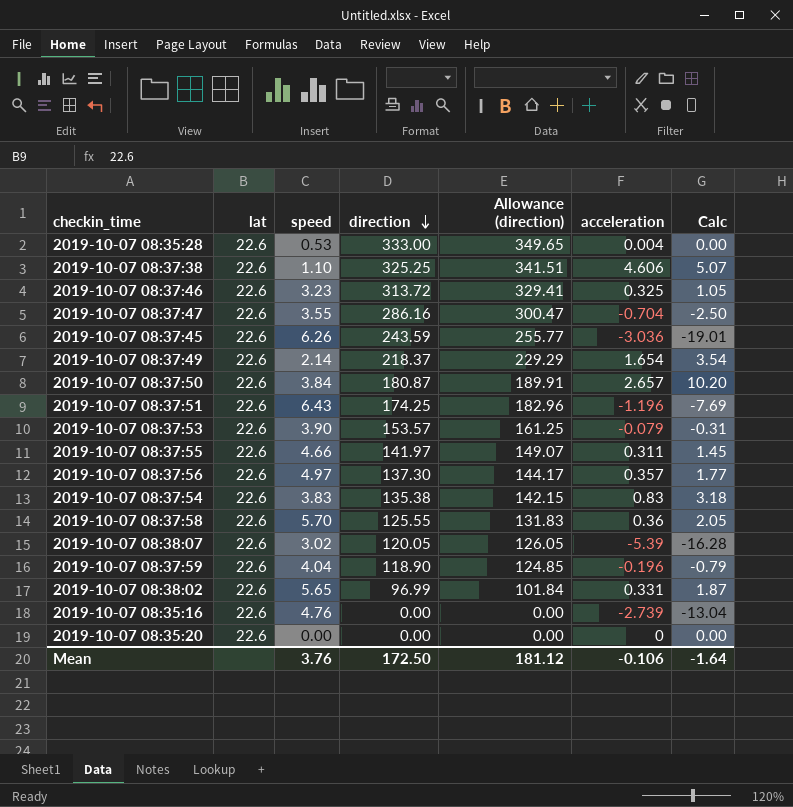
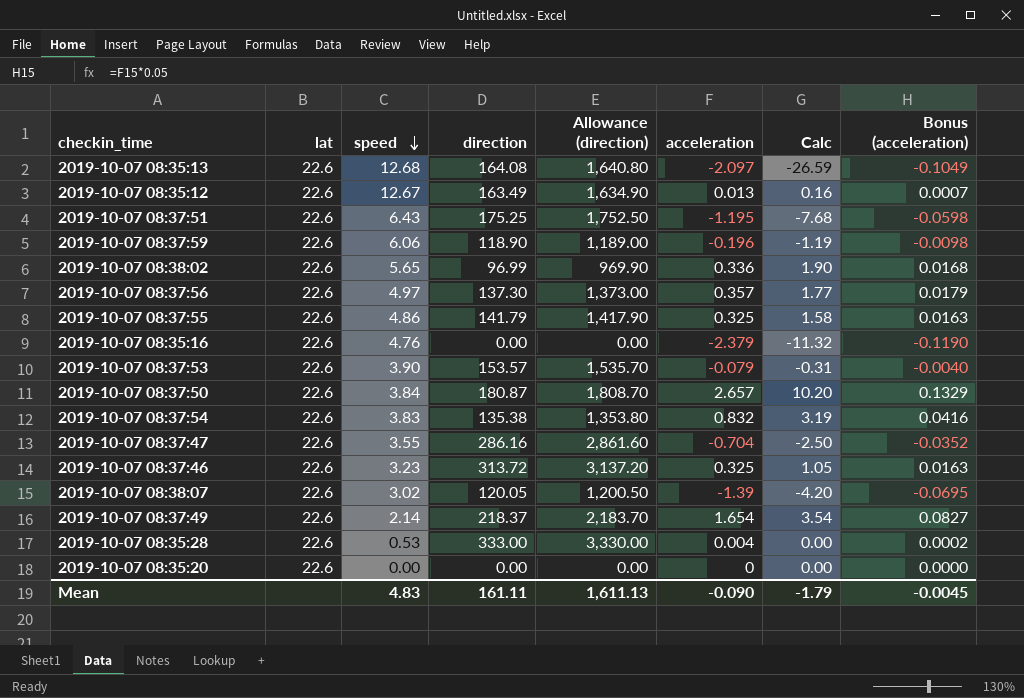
row order: direction descending -> speed descending
column Allowance (direction) | formula: [direction] * 1.05 -> [direction] * 10
column Bonus (acceleration) | formula: none -> [acceleration] * 0.05
row 2019-10-07 08:37:38: 22.6 | 1.10 | 325.25 | 341.51 | 4.606 | 5.07 -> none
row 2019-10-07 08:37:45: 22.6 | 6.26 | 243.59 | 255.77 | -3.036 | -19.01 -> none
row 2019-10-07 08:37:58: 22.6 | 5.70 | 125.55 | 131.83 | 0.36 | 2.05 -> none
row 2019-10-07 08:35:13: none -> 22.6 | 12.68 | 164.08 | 1,640.80 | -2.097 | -26.59 | -0.1049
row 2019-10-07 08:35:12: none -> 22.6 | 12.67 | 163.49 | 1,634.90 | 0.013 | 0.16 | 0.0007
2019-10-07 08:37:51 | direction: 174.25 -> 175.25
2019-10-07 08:37:51 | acceleration: -1.196 -> -1.195
2019-10-07 08:37:51 | Calc: -7.69 -> -7.68
2019-10-07 08:37:59 | speed: 4.04 -> 6.06
2019-10-07 08:37:59 | Calc: -0.79 -> -1.19
2019-10-07 08:38:02 | acceleration: 0.331 -> 0.336
2019-10-07 08:38:02 | Calc: 1.87 -> 1.90
2019-10-07 08:37:55 | speed: 4.66 -> 4.86
2019-10-07 08:37:55 | direction: 141.97 -> 141.79
2019-10-07 08:37:55 | acceleration: 0.311 -> 0.325
2019-10-07 08:37:55 | Calc: 1.45 -> 1.58
2019-10-07 08:35:16 | acceleration: -2.739 -> -2.379
2019-10-07 08:35:16 | Calc: -13.04 -> -11.32
2019-10-07 08:37:54 | acceleration: 0.83 -> 0.832
2019-10-07 08:37:54 | Calc: 3.18 -> 3.19
2019-10-07 08:38:07 | acceleration: -5.39 -> -1.39
2019-10-07 08:38:07 | Calc: -16.28 -> -4.20
Mean | speed: 3.76 -> 4.83
Mean | direction: 172.50 -> 161.11
Mean | Allowance (direction): 181.12 -> 1,611.13
Mean | acceleration: -0.106 -> -0.090
Mean | Calc: -1.64 -> -1.79

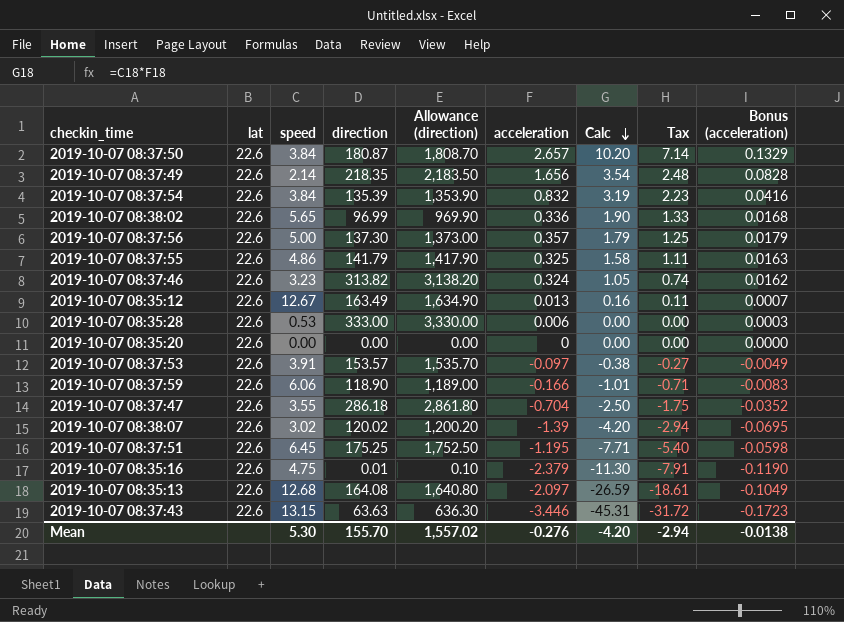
row order: speed descending -> Calc descending
column Tax | formula: none -> [Calc] * 0.7
2019-10-07 08:37:49 | direction: 218.37 -> 218.35
2019-10-07 08:37:49 | Allowance (direction): 2,183.70 -> 2,183.50
2019-10-07 08:37:49 | acceleration: 1.654 -> 1.656
2019-10-07 08:37:49 | Bonus (acceleration): 0.0827 -> 0.0828
2019-10-07 08:37:54 | speed: 3.83 -> 3.84
2019-10-07 08:37:54 | direction: 135.38 -> 135.39
2019-10-07 08:37:54 | Allowance (direction): 1,353.80 -> 1,353.90
2019-10-07 08:37:56 | speed: 4.97 -> 5.00
2019-10-07 08:37:56 | Calc: 1.77 -> 1.79
2019-10-07 08:37:46 | direction: 313.72 -> 313.82
2019-10-07 08:37:46 | Allowance (direction): 3,137.20 -> 3,138.20
2019-10-07 08:37:46 | acceleration: 0.325 -> 0.324
2019-10-07 08:37:46 | Bonus (acceleration): 0.0163 -> 0.0162
2019-10-07 08:35:28 | acceleration: 0.004 -> 0.006
2019-10-07 08:35:28 | Bonus (acceleration): 0.0002 -> 0.0003
2019-10-07 08:37:53 | speed: 3.90 -> 3.91
2019-10-07 08:37:53 | acceleration: -0.079 -> -0.097
2019-10-07 08:37:53 | Calc: -0.31 -> -0.38
2019-10-07 08:37:53 | Bonus (acceleration): -0.0040 -> -0.0049
2019-10-07 08:37:59 | acceleration: -0.196 -> -0.166
2019-10-07 08:37:59 | Calc: -1.19 -> -1.01
2019-10-07 08:37:59 | Bonus (acceleration): -0.0098 -> -0.0083
2019-10-07 08:37:47 | direction: 286.16 -> 286.18
2019-10-07 08:37:47 | Allowance (direction): 2,861.60 -> 2,861.80
2019-10-07 08:38:07 | direction: 120.05 -> 120.02
2019-10-07 08:38:07 | Allowance (direction): 1,200.50 -> 1,200.20
2019-10-07 08:37:51 | speed: 6.43 -> 6.45
2019-10-07 08:37:51 | Calc: -7.68 -> -7.71
2019-10-07 08:35:16 | speed: 4.76 -> 4.75
2019-10-07 08:35:16 | direction: 0.00 -> 0.01
2019-10-07 08:35:16 | Allowance (direction): 0.00 -> 0.10
2019-10-07 08:35:16 | Calc: -11.32 -> -11.30
row 2019-10-07 08:37:43: none -> 22.6 | 13.15 | 63.63 | 636.30 | -3.446 | -45.31 | -31.72 | -0.1723
Mean | speed: 4.83 -> 5.30
Mean | direction: 161.11 -> 155.70
Mean | Allowance (direction): 1,611.13 -> 1,557.02
Mean | acceleration: -0.090 -> -0.276
Mean | Calc: -1.79 -> -4.20
Mean | Bonus (acceleration): -0.0045 -> -0.0138

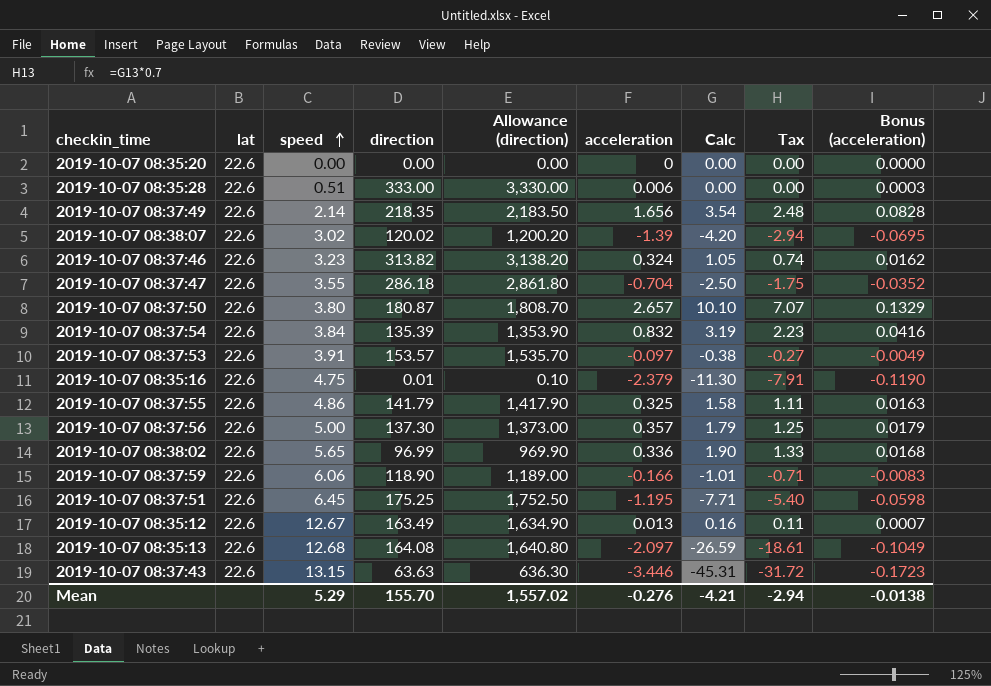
row order: Calc descending -> speed ascending
2019-10-07 08:35:28 | speed: 0.53 -> 0.51
2019-10-07 08:37:50 | speed: 3.84 -> 3.80
2019-10-07 08:37:50 | Calc: 10.20 -> 10.10
2019-10-07 08:37:50 | Tax: 7.14 -> 7.07
Mean | speed: 5.30 -> 5.29
Mean | Calc: -4.20 -> -4.21

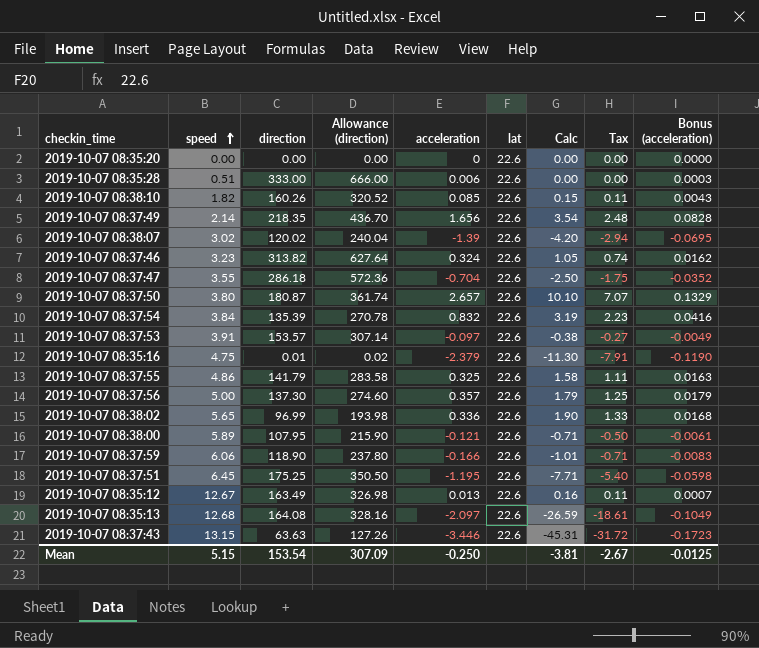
column Allowance (direction) | formula: [direction] * 10 -> [direction] * 2
column lat | position: 2 -> 6
row 2019-10-07 08:38:10: none -> 1.82 | 160.26 | 320.52 | 0.085 | 22.6 | 0.15 | 0.11 | 0.0043
row 2019-10-07 08:38:00: none -> 5.89 | 107.95 | 215.90 | -0.121 | 22.6 | -0.71 | -0.50 | -0.0061
Mean | speed: 5.29 -> 5.15
Mean | direction: 155.70 -> 153.54
Mean | Allowance (direction): 1,557.02 -> 307.09
Mean | acceleration: -0.276 -> -0.250
Mean | Calc: -4.21 -> -3.81
Mean | Tax: -2.94 -> -2.67
Mean | Bonus (acceleration): -0.0138 -> -0.0125

